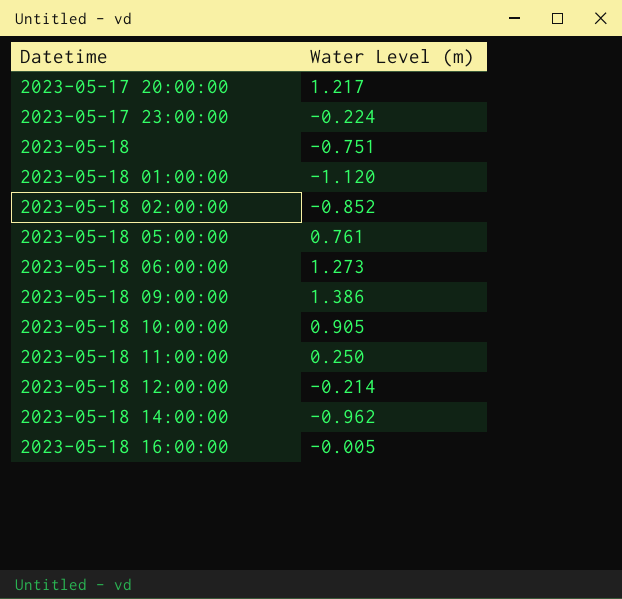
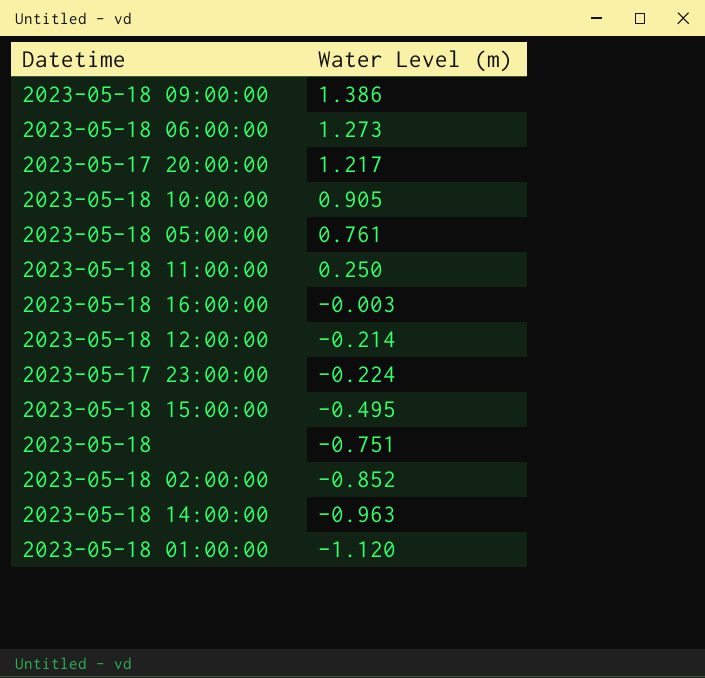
row order: Datetime ascending -> Water Level (m) descending
2023-05-18 16:00:00 | Water Level (m): -0.005 -> -0.003
row 2023-05-18 15:00:00: none -> -0.495
2023-05-18 14:00:00 | Water Level (m): -0.962 -> -0.963

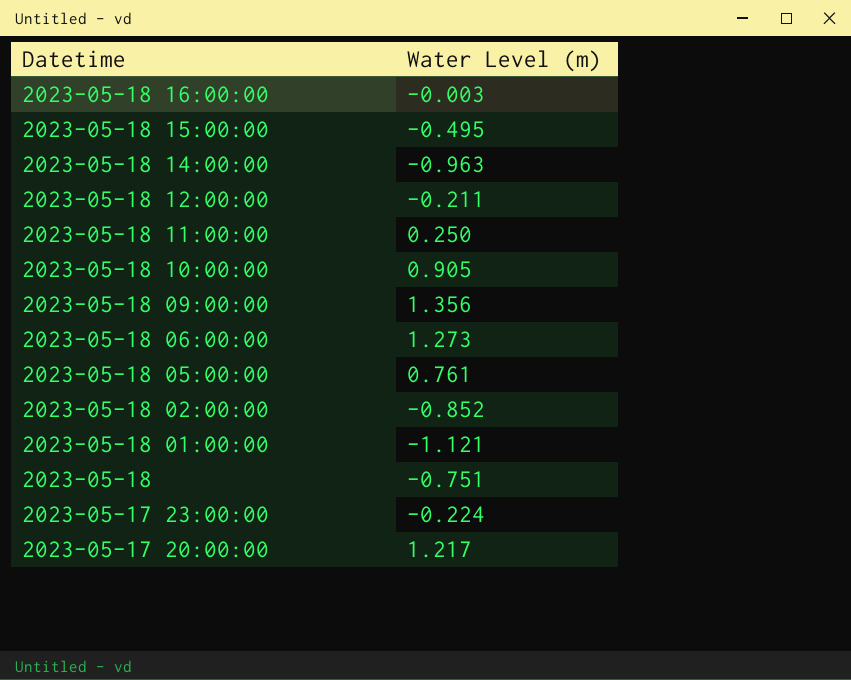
row order: Water Level (m) descending -> Datetime descending
2023-05-18 12:00:00 | Water Level (m): -0.214 -> -0.211
2023-05-18 09:00:00 | Water Level (m): 1.386 -> 1.356
2023-05-18 01:00:00 | Water Level (m): -1.120 -> -1.121

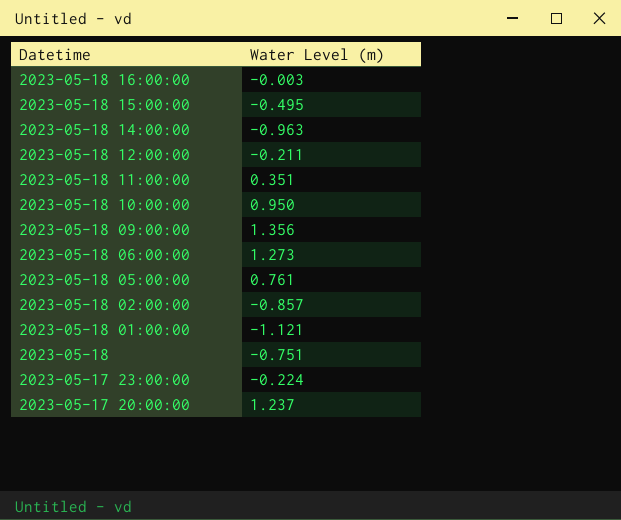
2023-05-18 11:00:00 | Water Level (m): 0.250 -> 0.351
2023-05-18 10:00:00 | Water Level (m): 0.905 -> 0.950
2023-05-18 02:00:00 | Water Level (m): -0.852 -> -0.857
2023-05-17 20:00:00 | Water Level (m): 1.217 -> 1.237

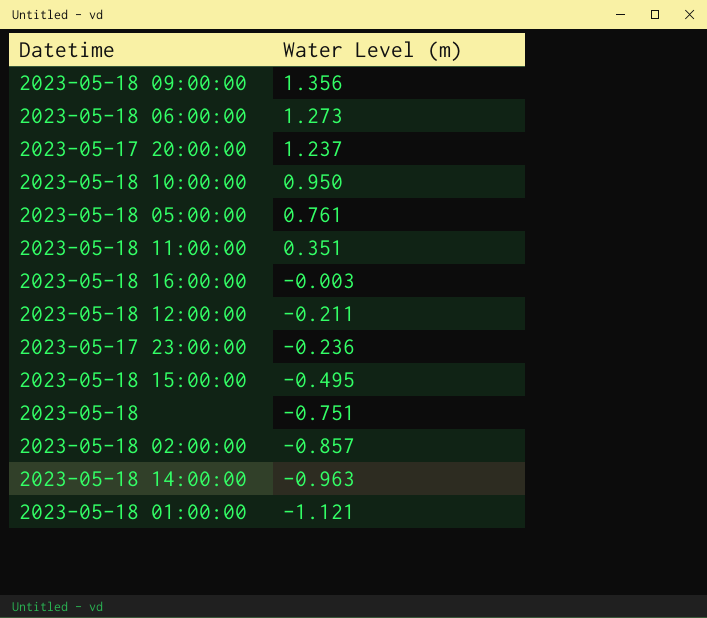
row order: Datetime descending -> Water Level (m) descending
2023-05-17 23:00:00 | Water Level (m): -0.224 -> -0.236

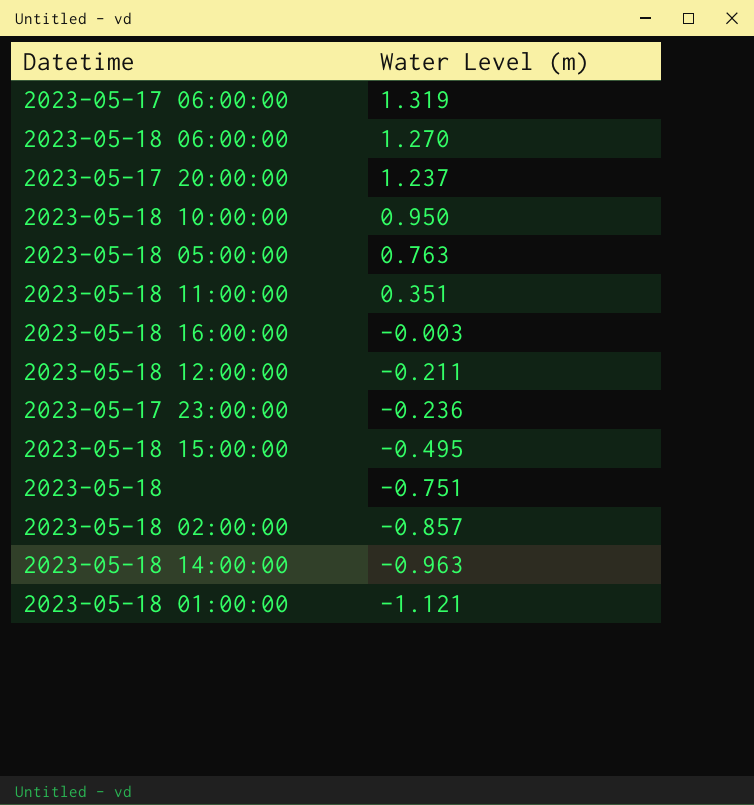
row 2023-05-18 09:00:00: 1.356 -> none
row 2023-05-17 06:00:00: none -> 1.319
2023-05-18 06:00:00 | Water Level (m): 1.273 -> 1.270
2023-05-18 05:00:00 | Water Level (m): 0.761 -> 0.763

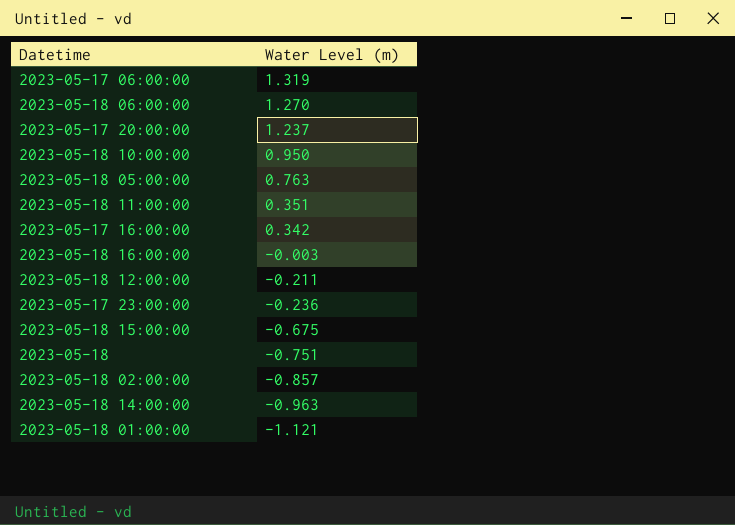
row 2023-05-17 16:00:00: none -> 0.342
2023-05-18 15:00:00 | Water Level (m): -0.495 -> -0.675

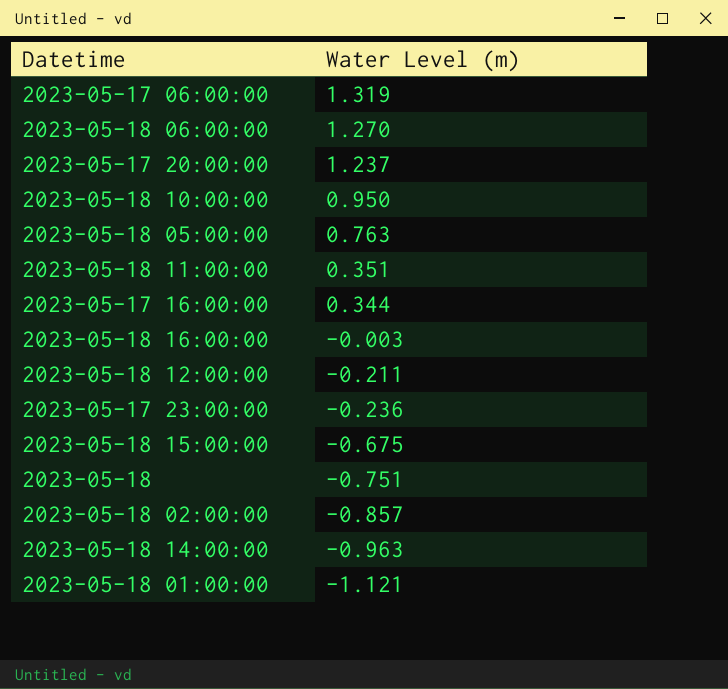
2023-05-17 16:00:00 | Water Level (m): 0.342 -> 0.344

